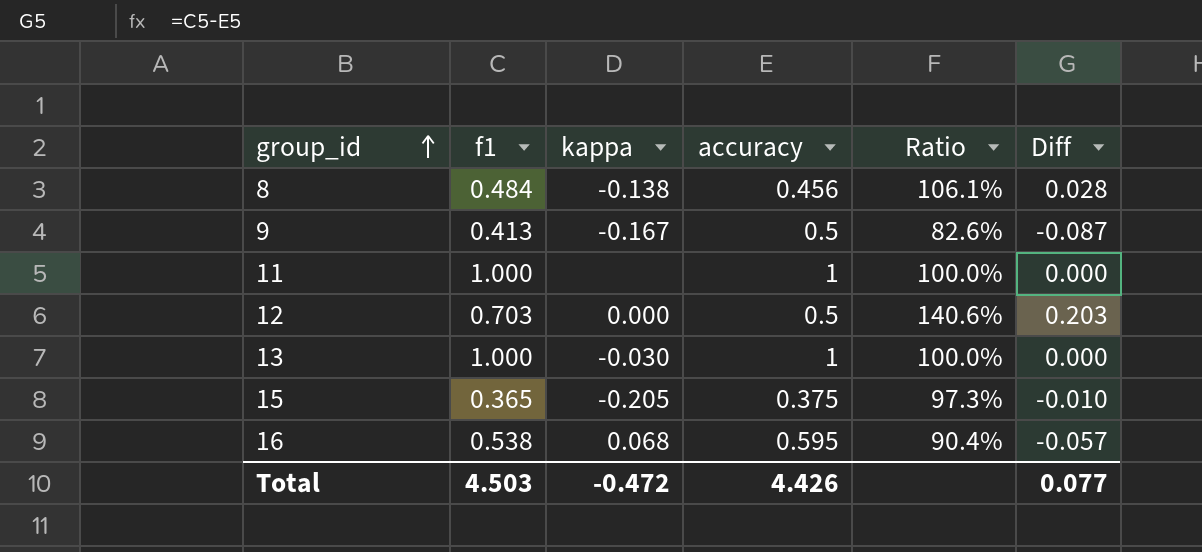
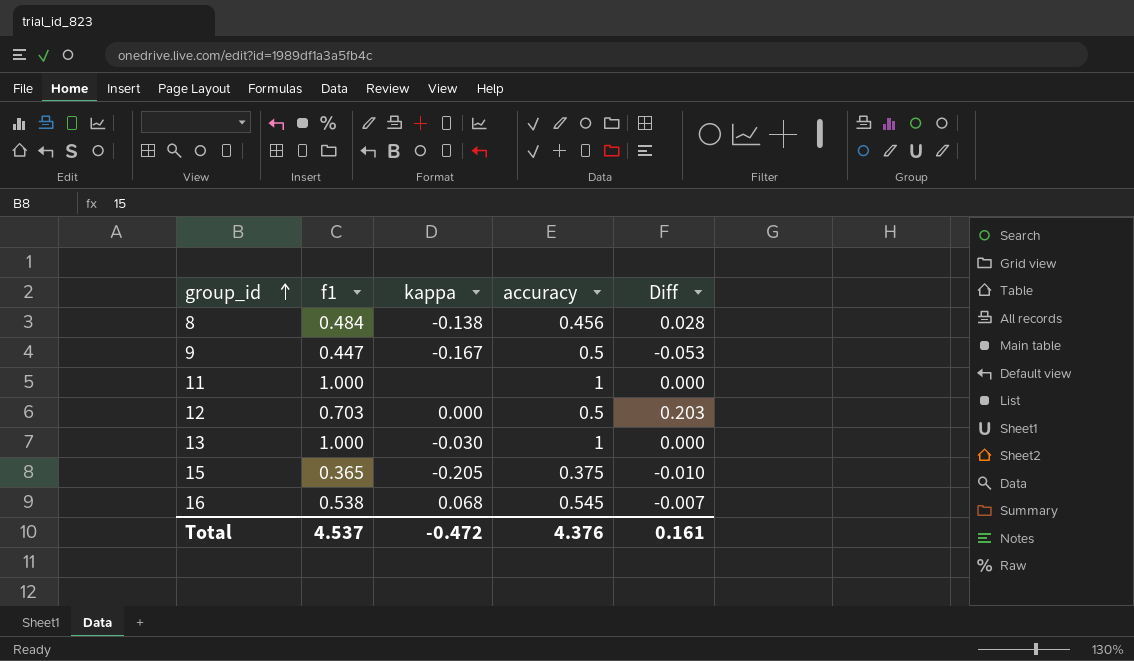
column Ratio | formula: [f1] / [accuracy] -> none
9 | f1: 0.413 -> 0.447
9 | Diff: -0.087 -> -0.053
16 | accuracy: 0.595 -> 0.545
16 | Diff: -0.057 -> -0.007
Total | f1: 4.503 -> 4.537
Total | accuracy: 4.426 -> 4.376
Total | Diff: 0.077 -> 0.161

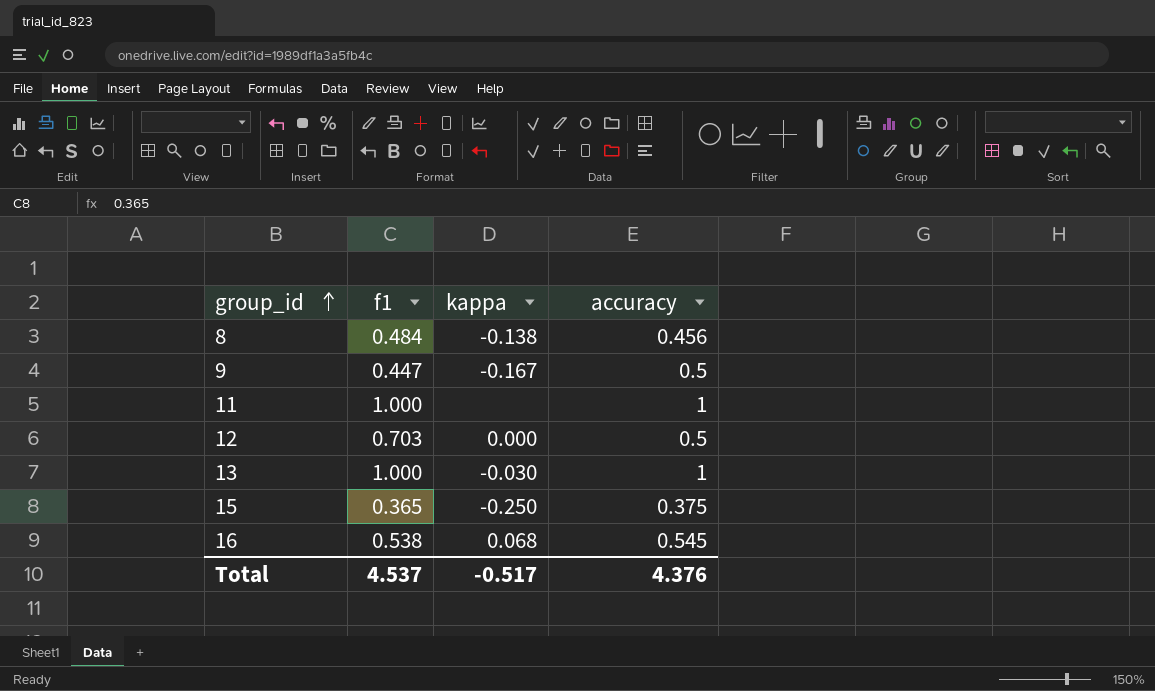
column Diff | formula: [f1] - [accuracy] -> none
15 | kappa: -0.205 -> -0.250
Total | kappa: -0.472 -> -0.517

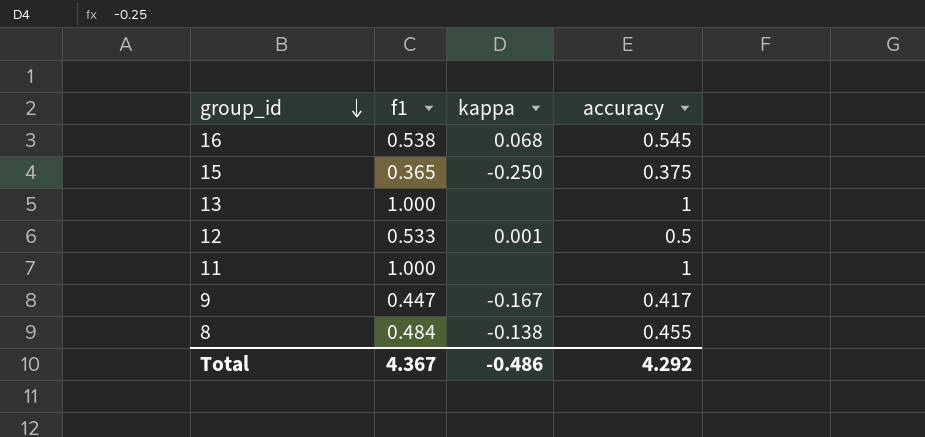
row order: group_id ascending -> group_id descending
13 | kappa: -0.030 -> none
12 | f1: 0.703 -> 0.533
12 | kappa: 0.000 -> 0.001
9 | accuracy: 0.5 -> 0.417
8 | accuracy: 0.456 -> 0.455
Total | f1: 4.537 -> 4.367
Total | kappa: -0.517 -> -0.486
Total | accuracy: 4.376 -> 4.292

